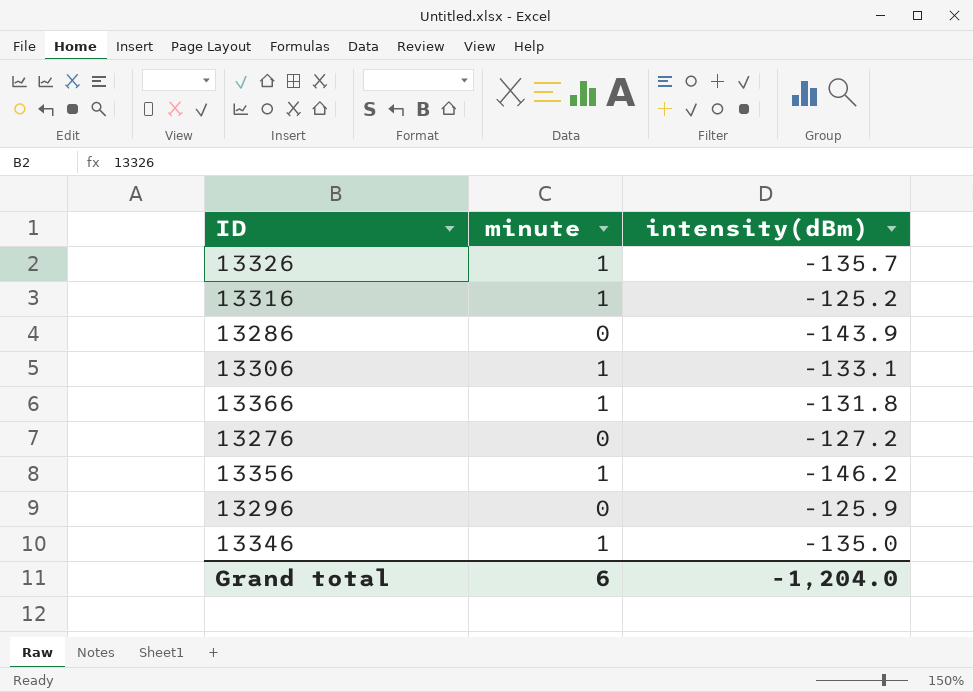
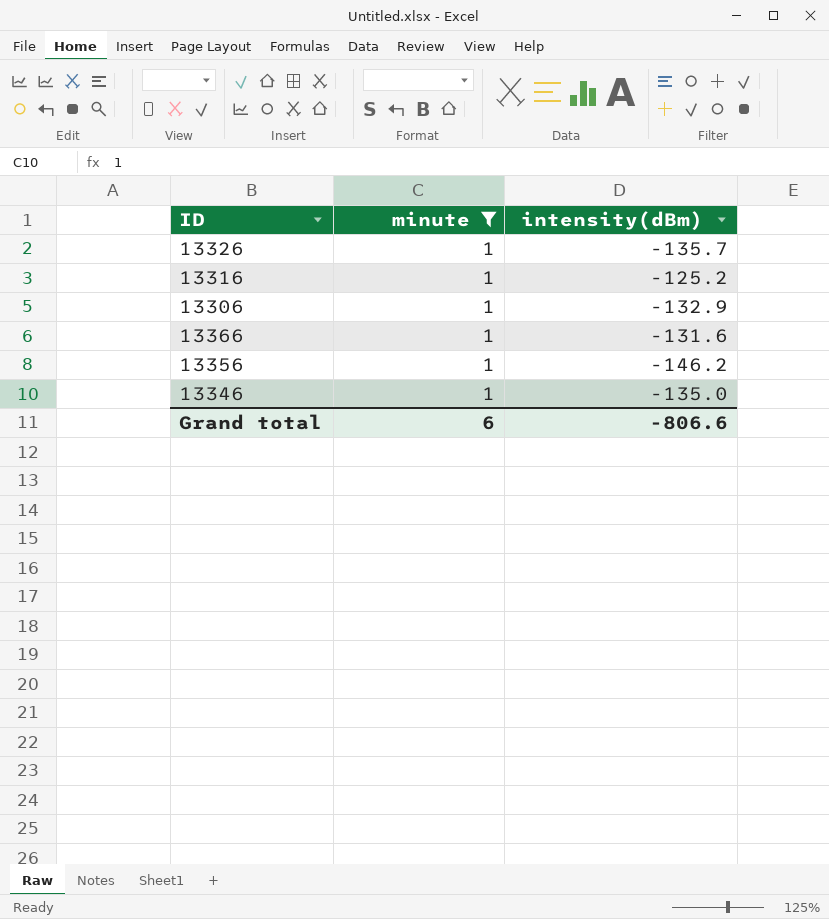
filter: none -> minute = 1
13306 | intensity(dBm): -133.1 -> -132.9
13366 | intensity(dBm): -131.8 -> -131.6
Grand total | intensity(dBm): -1,204.0 -> -806.6

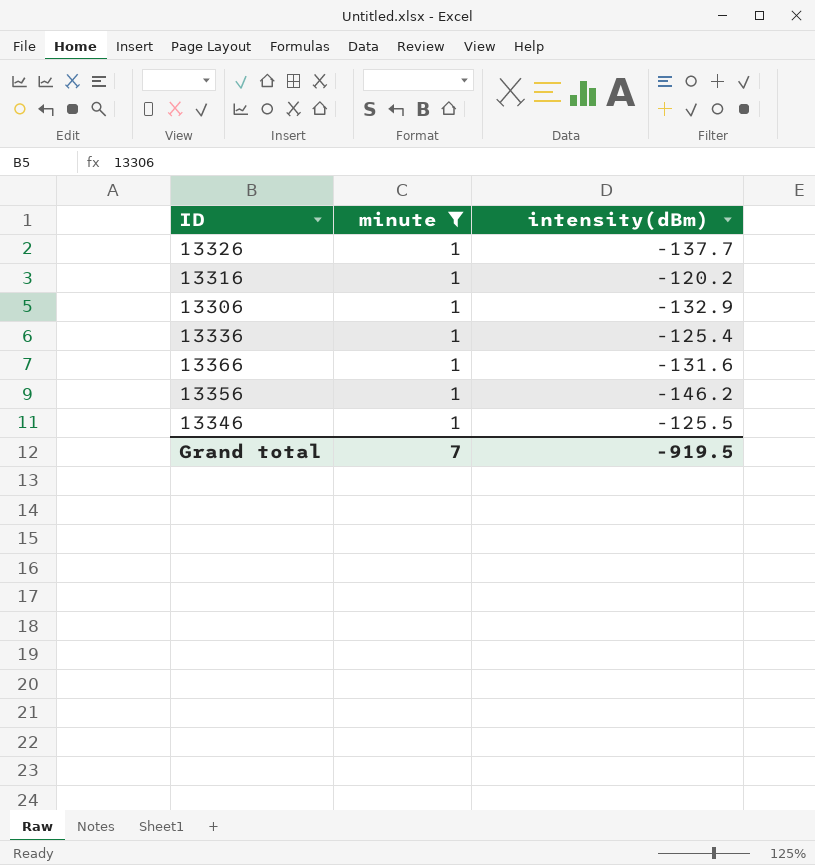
13326 | intensity(dBm): -135.7 -> -137.7
13316 | intensity(dBm): -125.2 -> -120.2
row 13336: none -> 1 | -125.4
13346 | intensity(dBm): -135.0 -> -125.5
Grand total | minute: 6 -> 7
Grand total | intensity(dBm): -806.6 -> -919.5

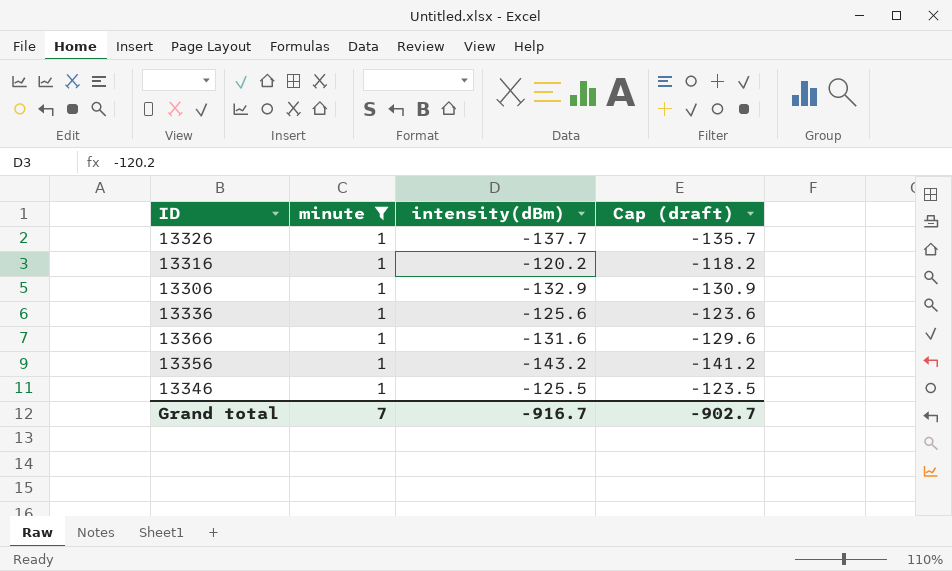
column Cap (draft) | formula: none -> [intensity(dBm)] + 2
13336 | intensity(dBm): -125.4 -> -125.6
13356 | intensity(dBm): -146.2 -> -143.2
Grand total | intensity(dBm): -919.5 -> -916.7

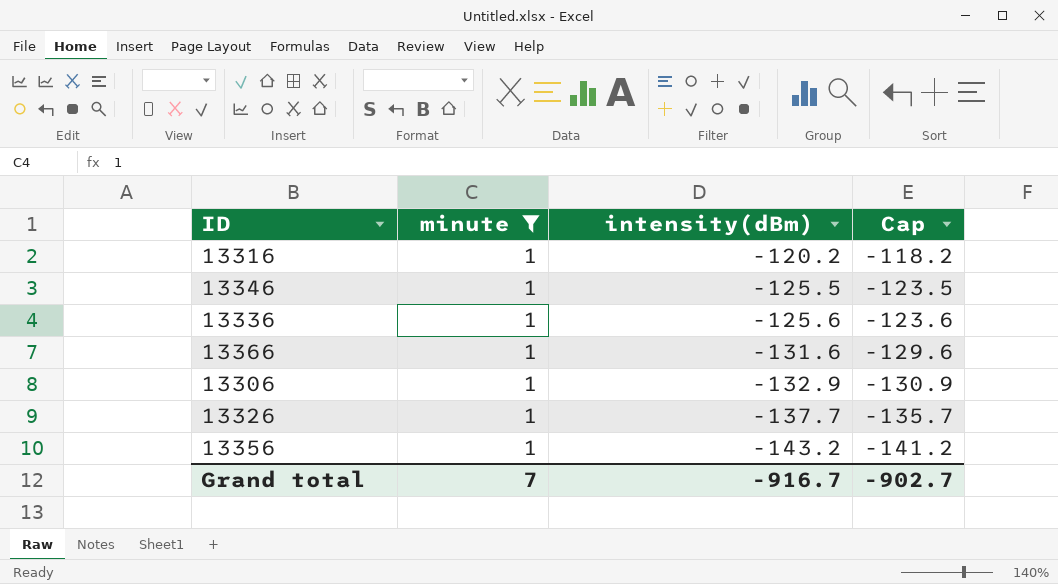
row order: none -> intensity(dBm) descending
column name: Cap (draft) -> Cap

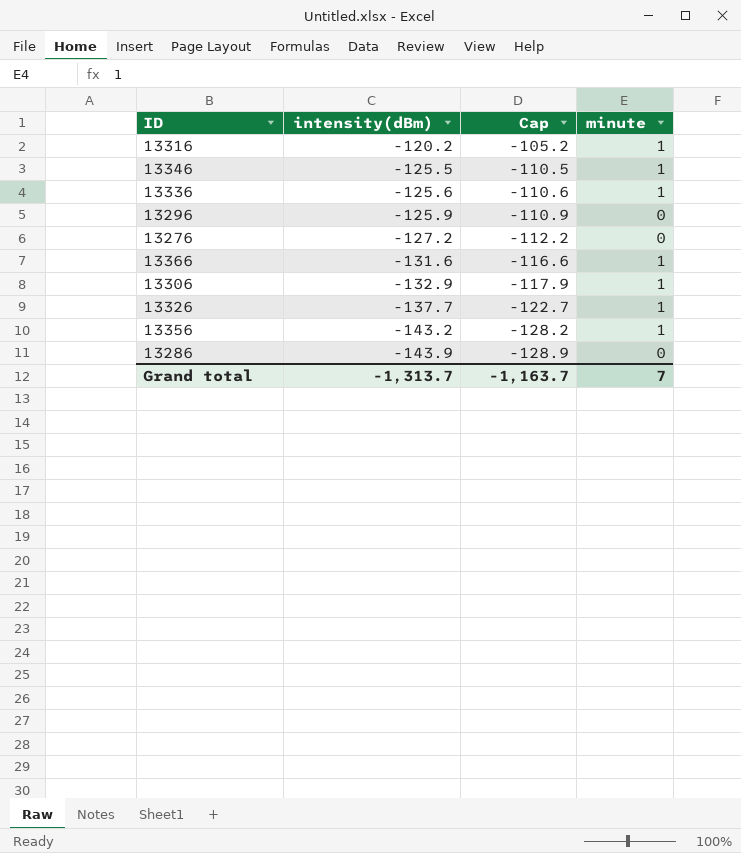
filter: minute = 1 -> none
column Cap | formula: [intensity(dBm)] + 2 -> [intensity(dBm)] + 15
column minute | position: 2 -> 4
Grand total | intensity(dBm): -916.7 -> -1,313.7
Grand total | Cap: -902.7 -> -1,163.7

